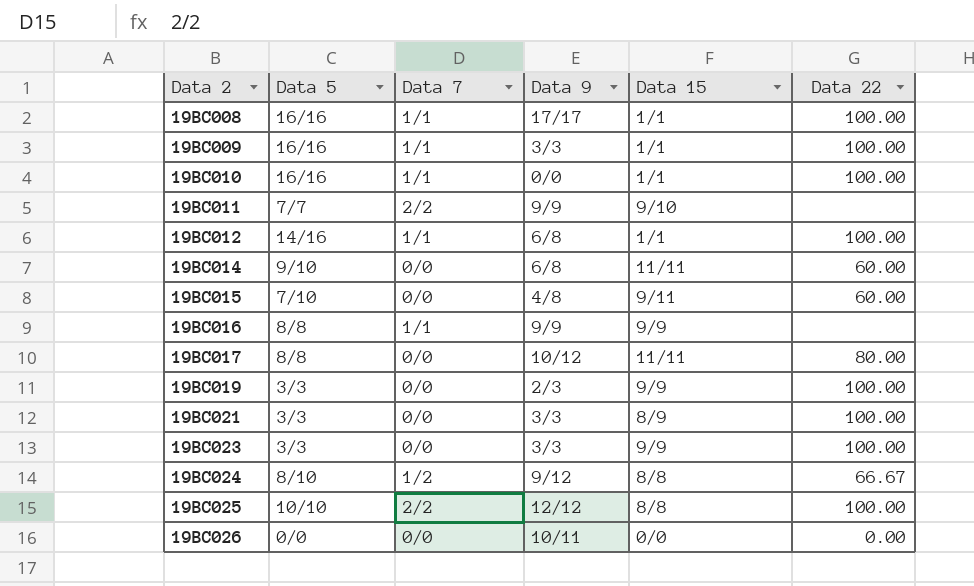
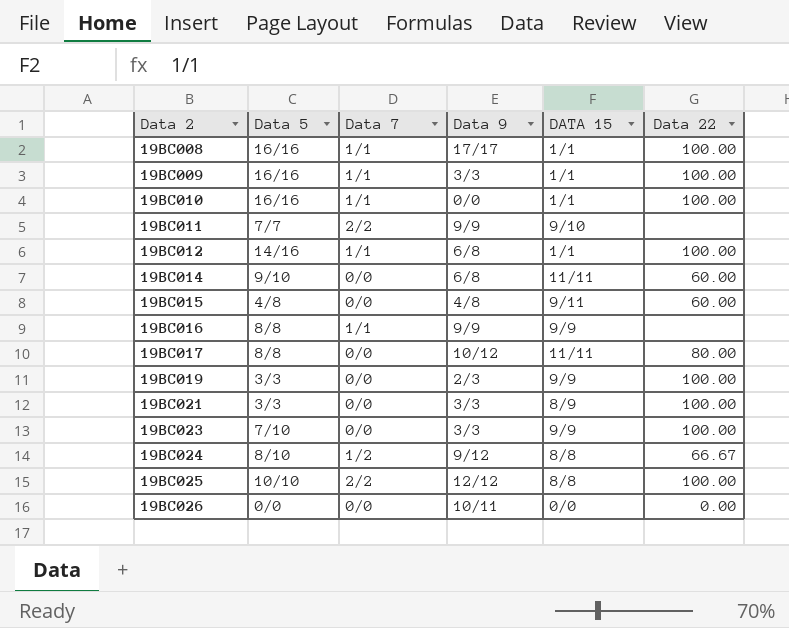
column name: Data 15 -> DATA 15
19BC015 | Data 5: 7/10 -> 4/8
19BC023 | Data 5: 3/3 -> 7/10

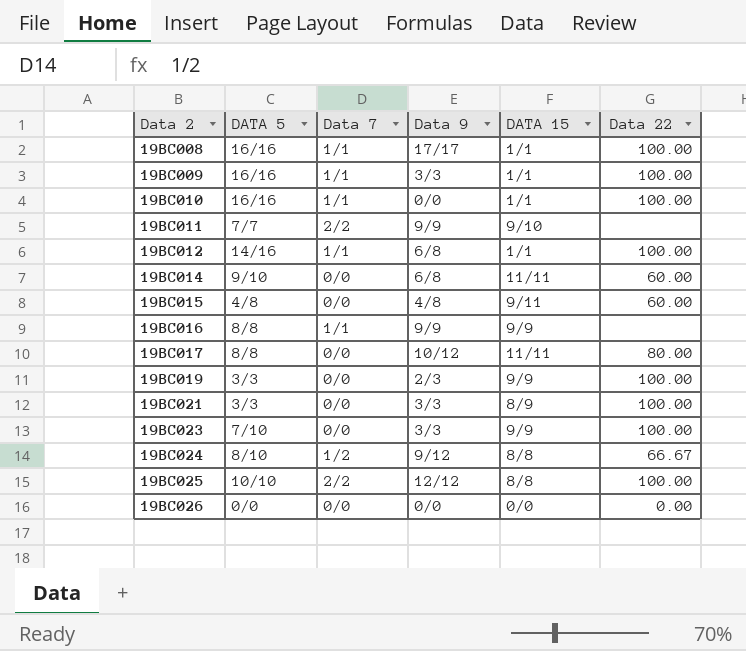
column name: Data 5 -> DATA 5
19BC026 | Data 9: 10/11 -> 0/0

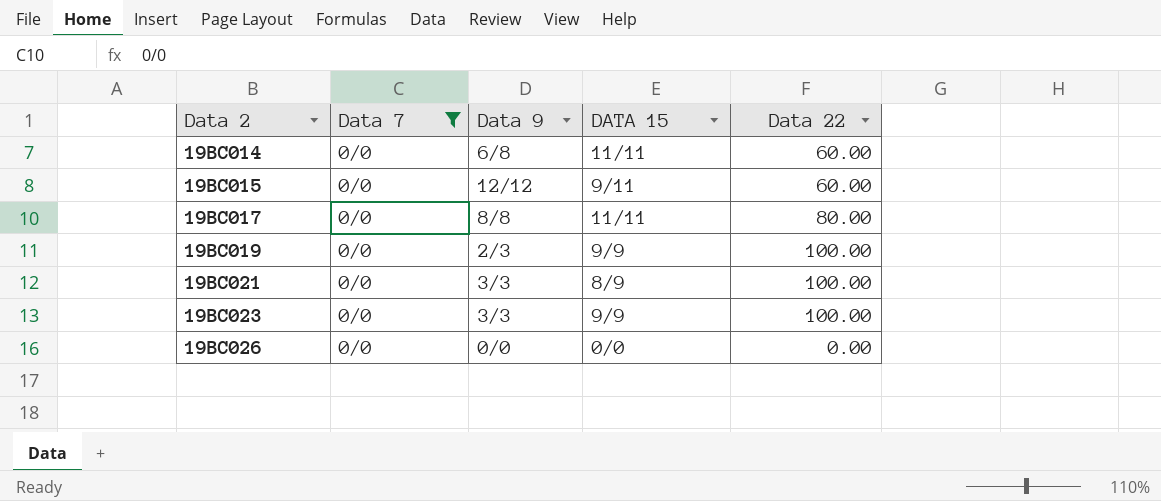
filter: none -> Data 7 = 0/0
column DATA 5 | position: 2 -> none
19BC015 | Data 9: 4/8 -> 12/12
19BC017 | Data 9: 10/12 -> 8/8

